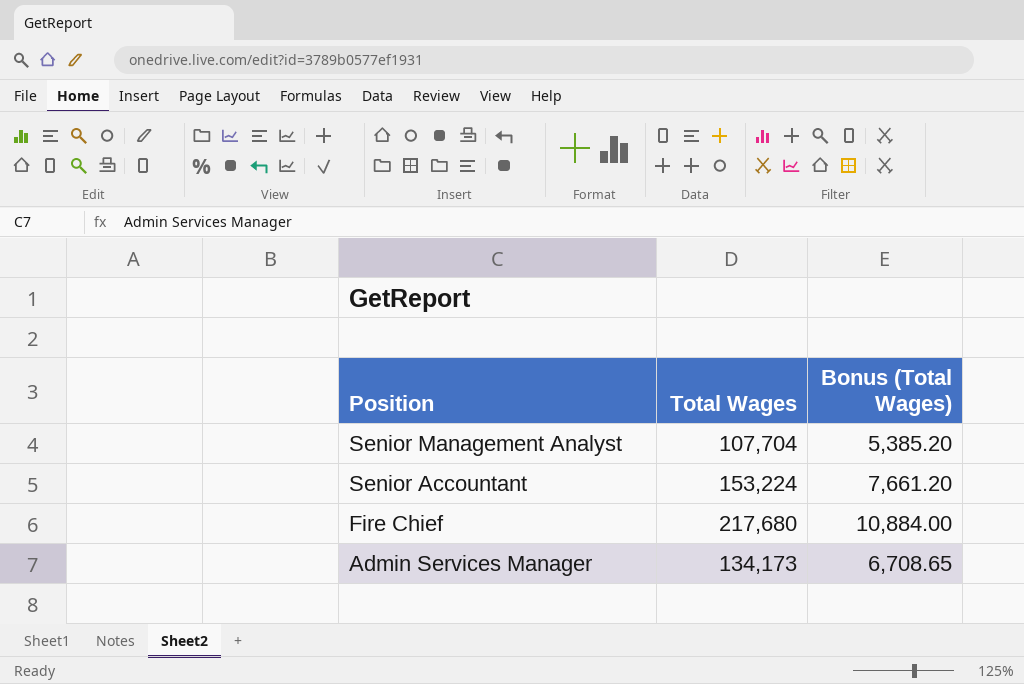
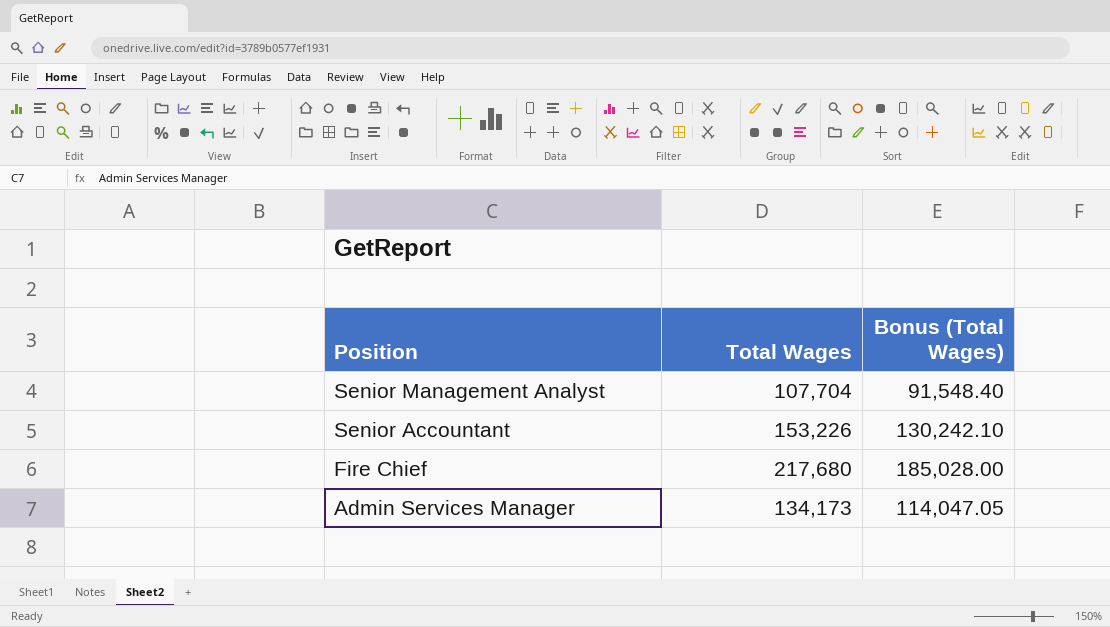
column Bonus (Total Wages) | formula: [Total Wages] * 0.05 -> [Total Wages] * 0.85
Senior Accountant | Total Wages: 153,224 -> 153,226

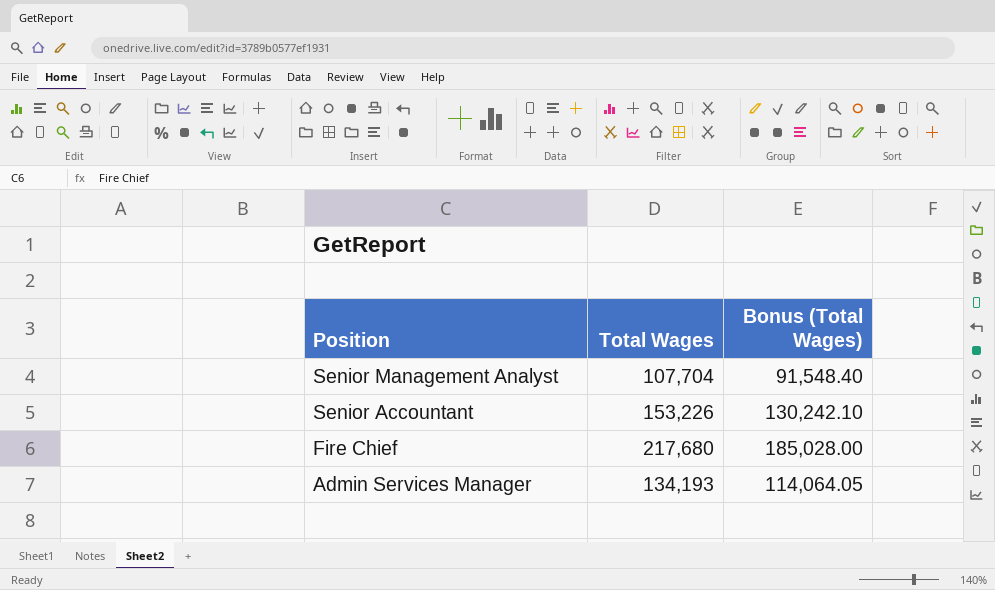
Admin Services Manager | Total Wages: 134,173 -> 134,193
Admin Services Manager | Bonus (Total Wages): 114,047.05 -> 114,064.05

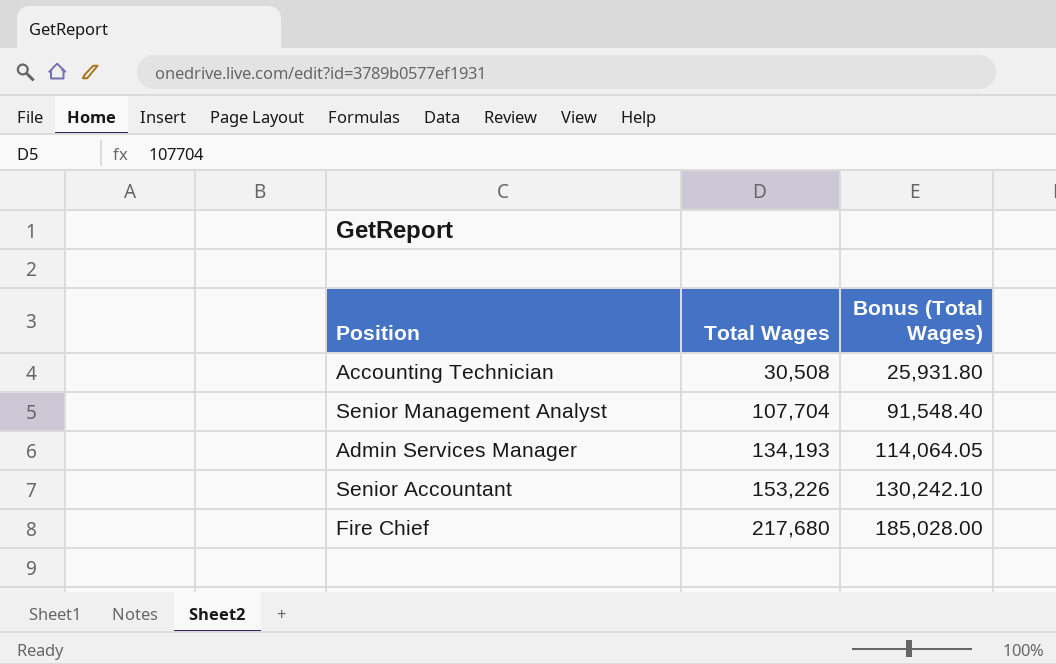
row order: Position descending -> Total Wages ascending
row Accounting Technician: none -> 30,508 | 25,931.80

